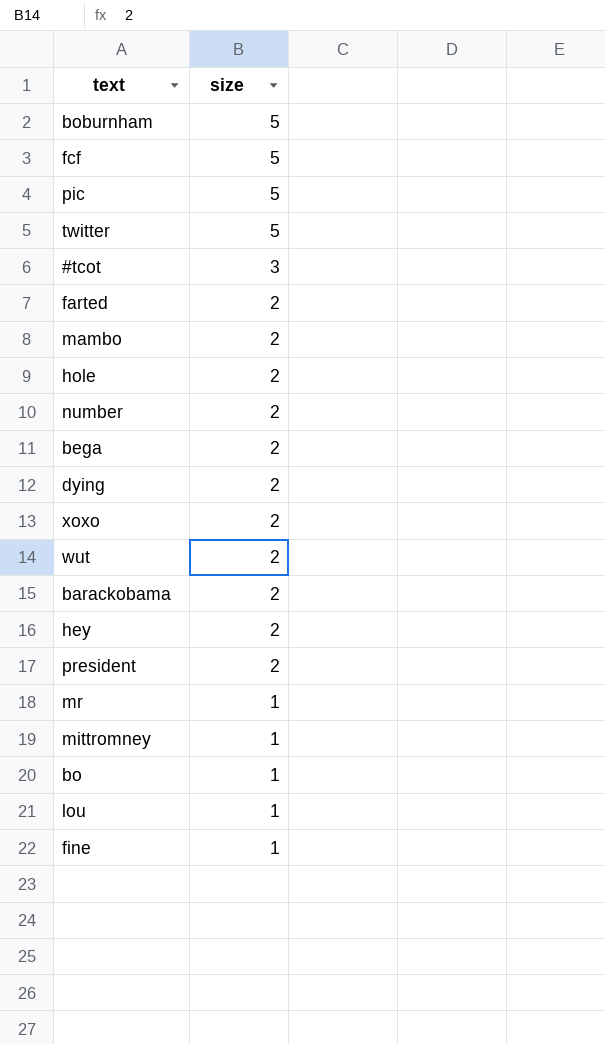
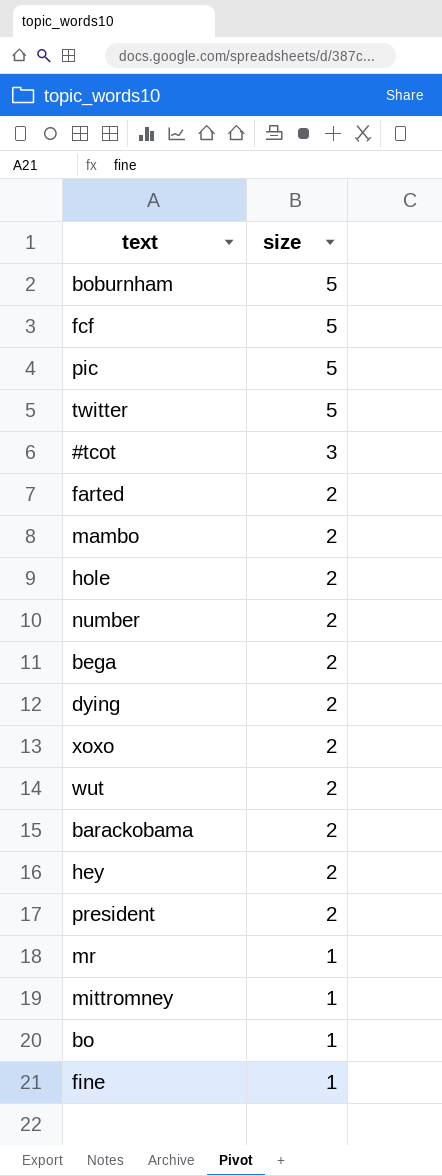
row lou: 1 -> none

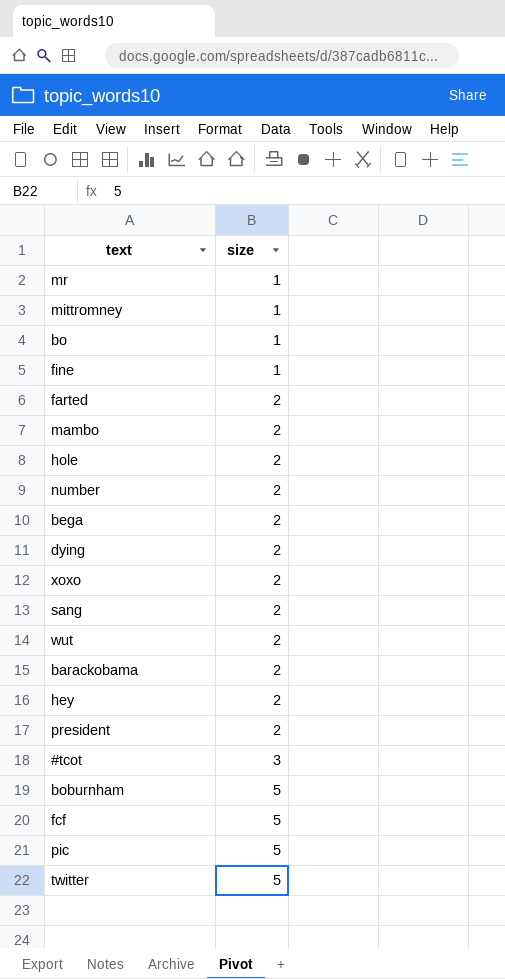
row order: size descending -> size ascending
row sang: none -> 2

